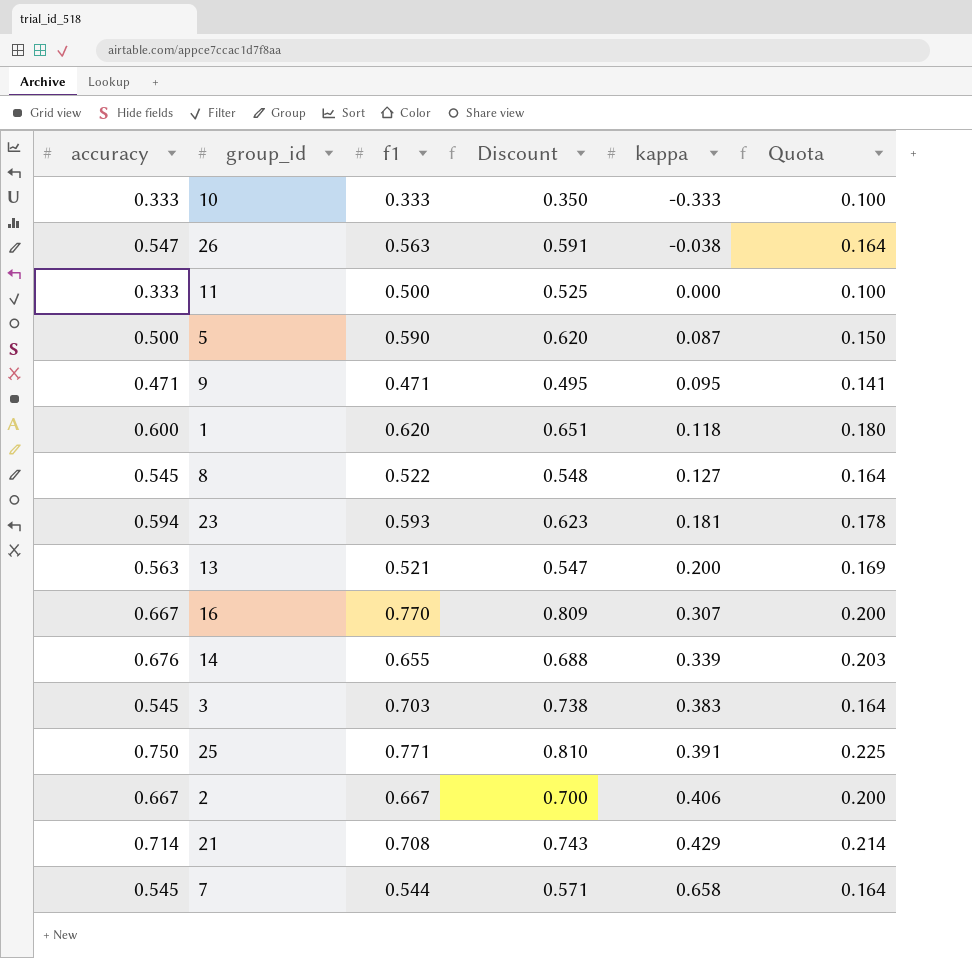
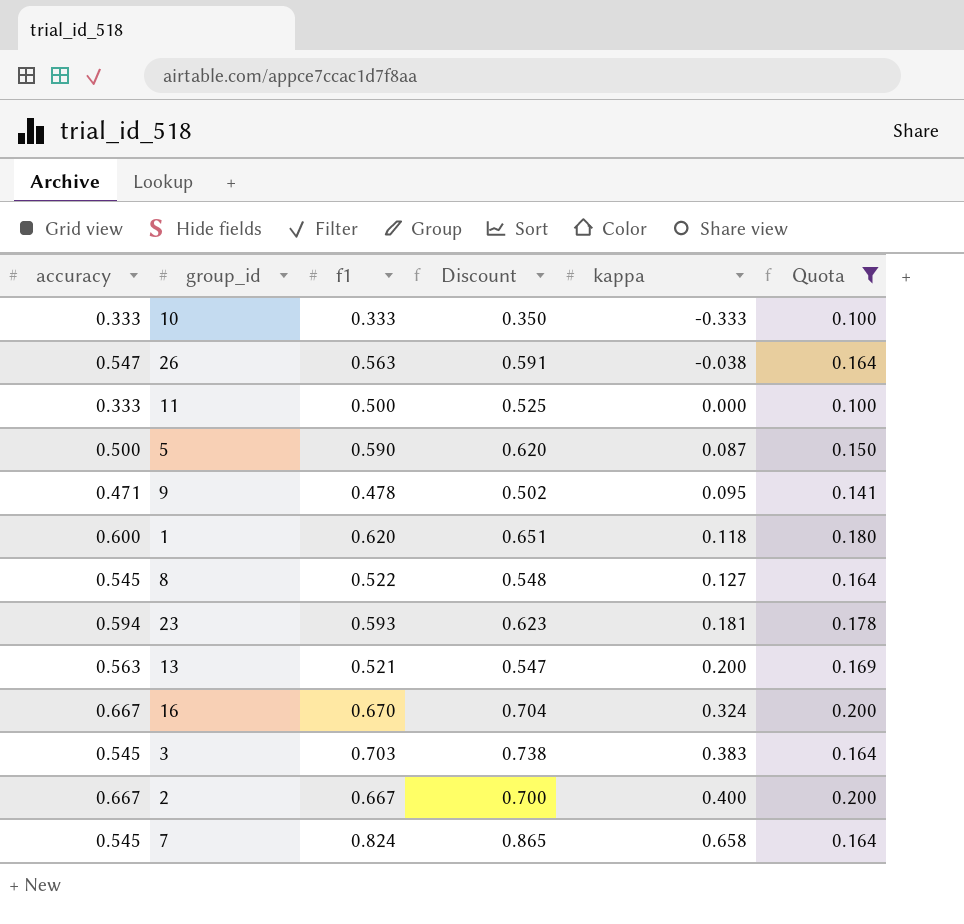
filter: none -> Quota <= 0.200
9 | f1: 0.471 -> 0.478
9 | Discount: 0.495 -> 0.502
16 | f1: 0.770 -> 0.670
16 | Discount: 0.809 -> 0.704
16 | kappa: 0.307 -> 0.324
2 | kappa: 0.406 -> 0.400
7 | f1: 0.544 -> 0.824
7 | Discount: 0.571 -> 0.865

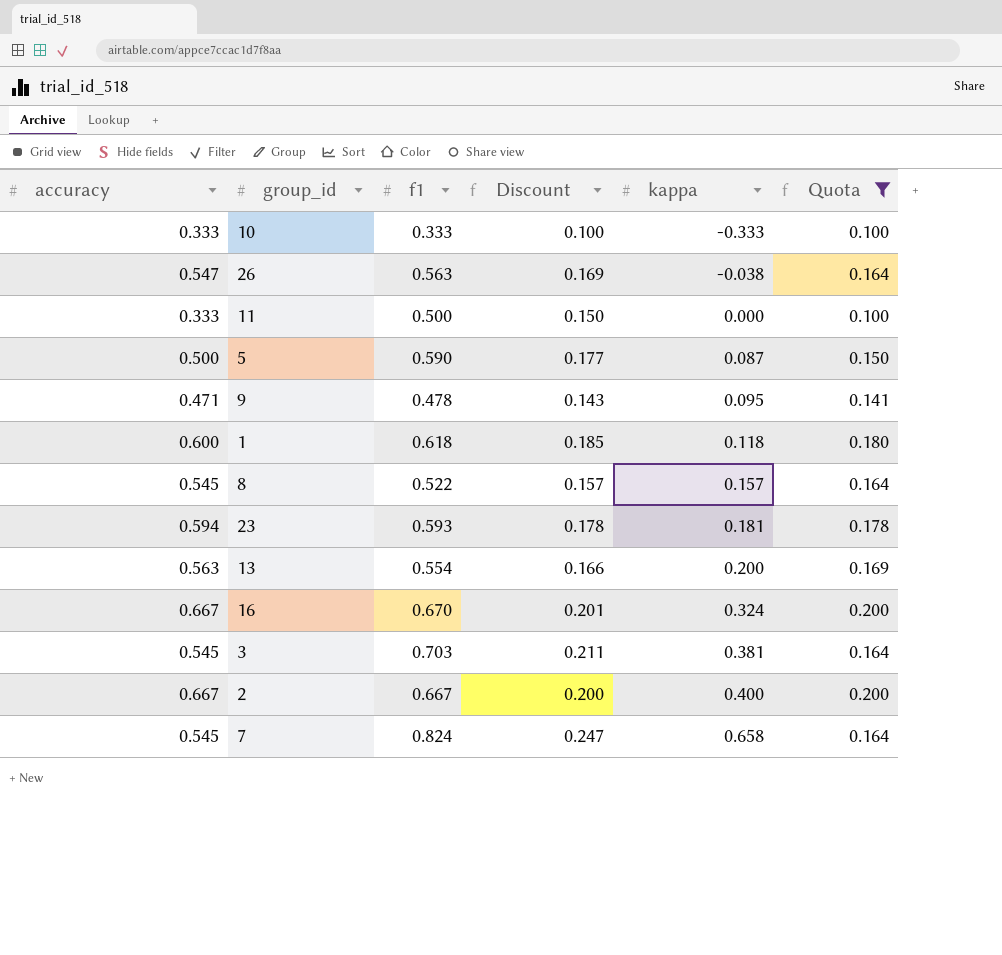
column Discount | formula: [f1] * 1.05 -> [f1] * 0.3
1 | f1: 0.620 -> 0.618
8 | kappa: 0.127 -> 0.157
13 | f1: 0.521 -> 0.554
3 | kappa: 0.383 -> 0.381

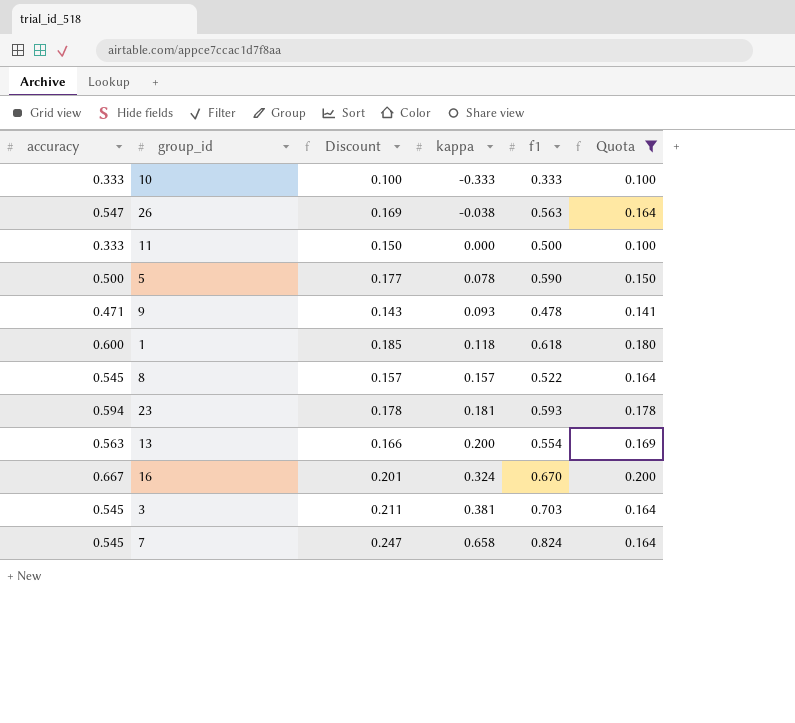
column f1 | position: 3 -> 5
row 2: 0.667 | 0.667 | 0.200 | 0.400 | 0.200 -> none
5 | kappa: 0.087 -> 0.078
9 | kappa: 0.095 -> 0.093

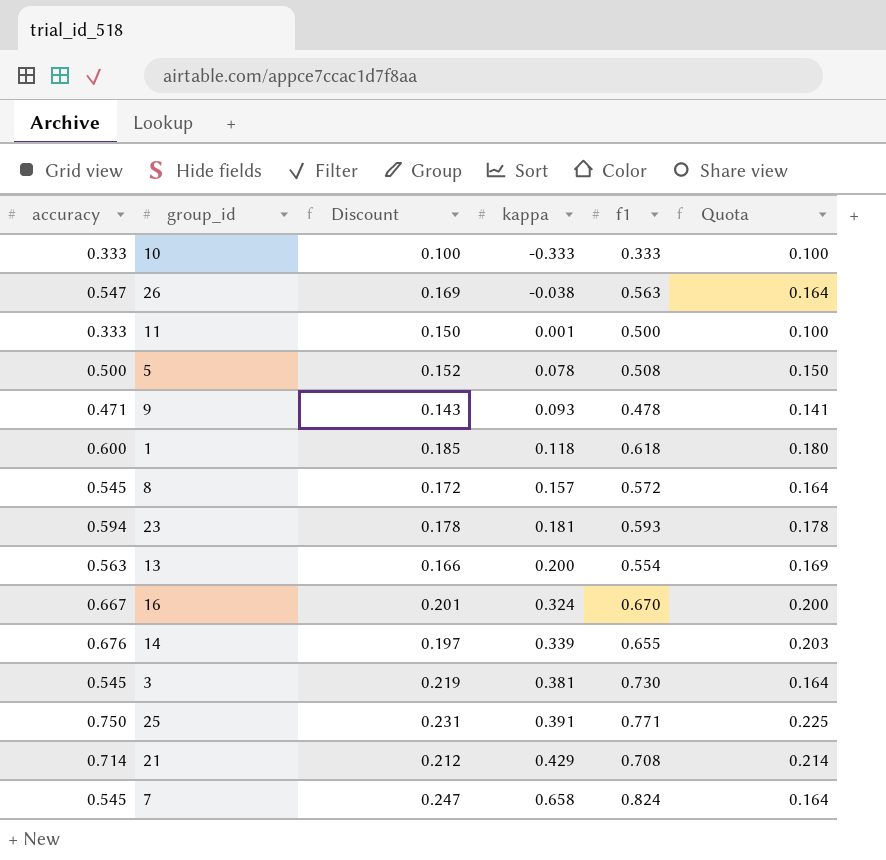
filter: Quota <= 0.200 -> none
11 | kappa: 0.000 -> 0.001
5 | Discount: 0.177 -> 0.152
5 | f1: 0.590 -> 0.508
8 | Discount: 0.157 -> 0.172
8 | f1: 0.522 -> 0.572
3 | Discount: 0.211 -> 0.219
3 | f1: 0.703 -> 0.730

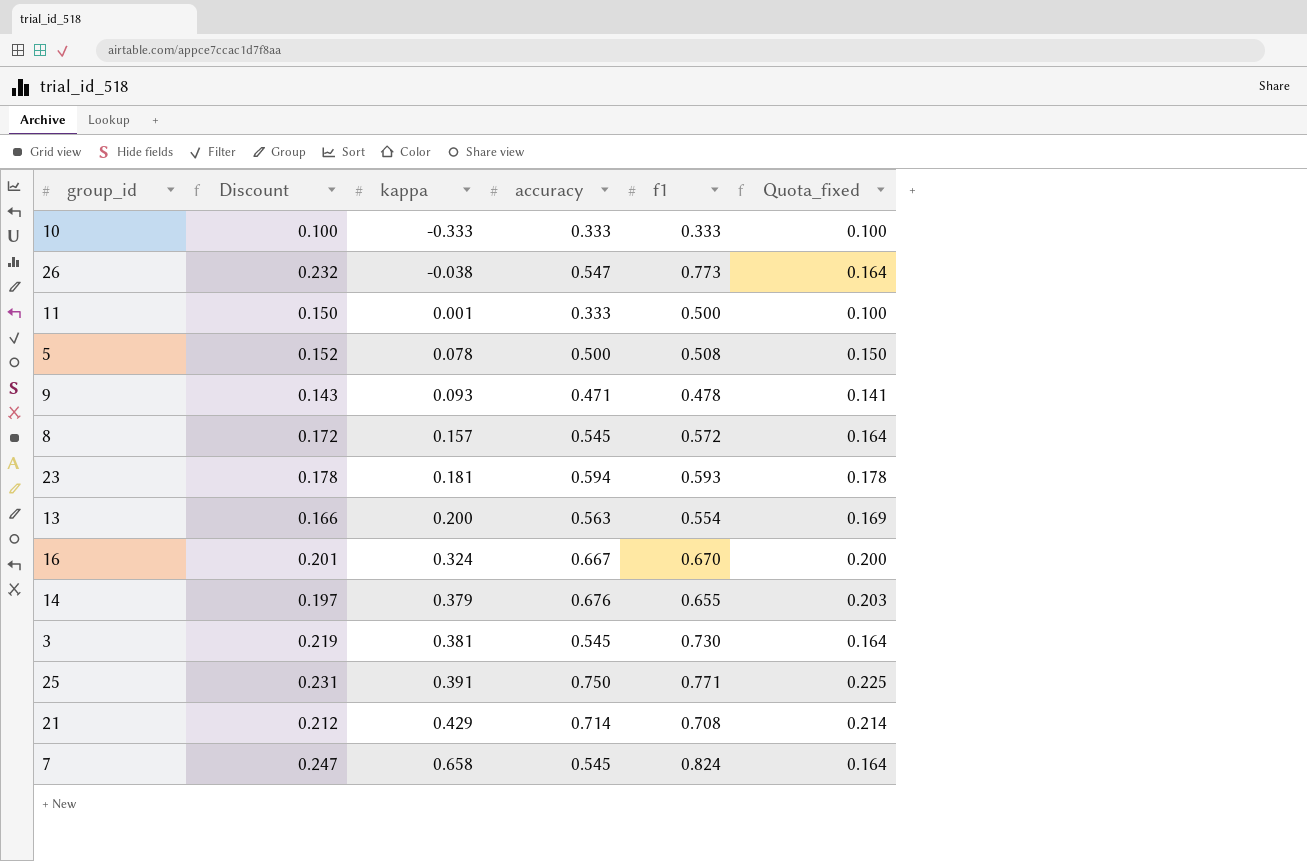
column accuracy | position: 1 -> 4
column name: Quota -> Quota_fixed
row 1: 0.600 | 0.185 | 0.118 | 0.618 | 0.180 -> none
26 | Discount: 0.169 -> 0.232
26 | f1: 0.563 -> 0.773
14 | kappa: 0.339 -> 0.379

